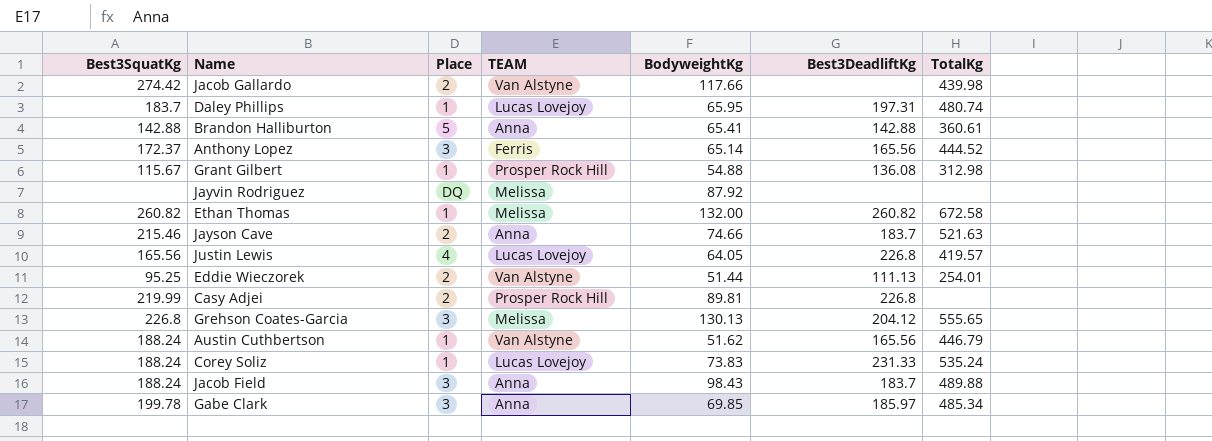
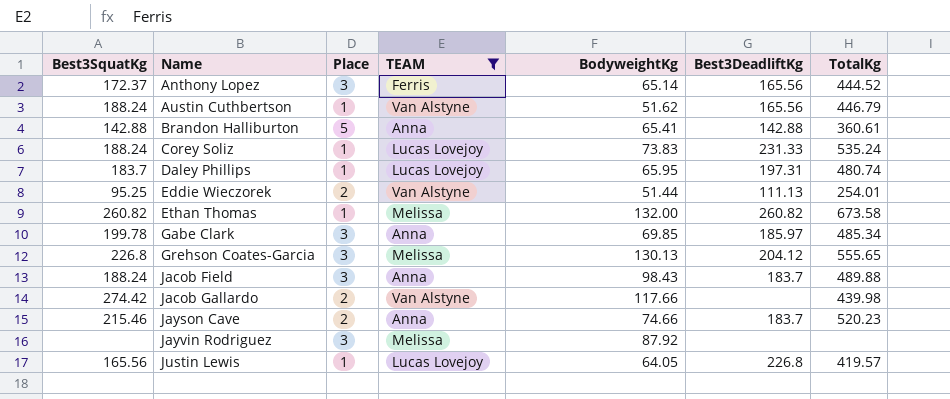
filter: none -> TEAM != Prosper Rock Hill
row order: none -> Name ascending
Ethan Thomas | TotalKg: 672.58 -> 673.58
Jayson Cave | TotalKg: 521.63 -> 520.23
Jayvin Rodriguez | Place: DQ -> 3
Justin Lewis | Place: 4 -> 1

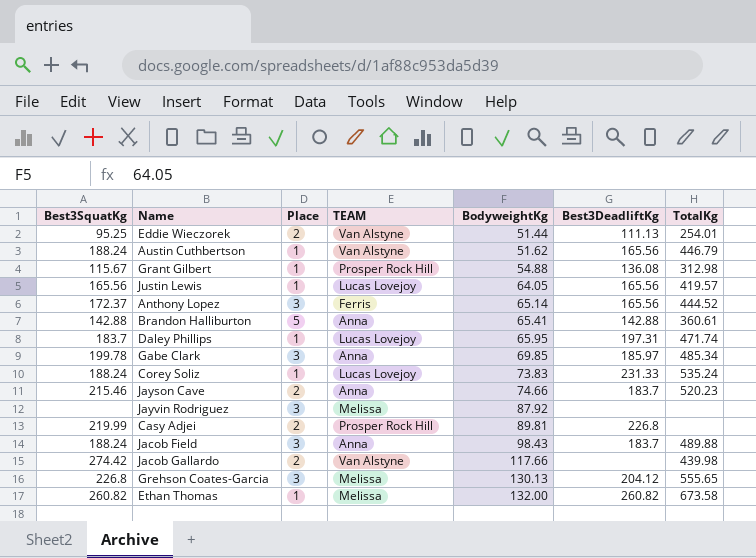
filter: TEAM != Prosper Rock Hill -> none
row order: Name ascending -> BodyweightKg ascending
Justin Lewis | Best3DeadliftKg: 226.8 -> 165.56
Daley Phillips | TotalKg: 480.74 -> 471.74

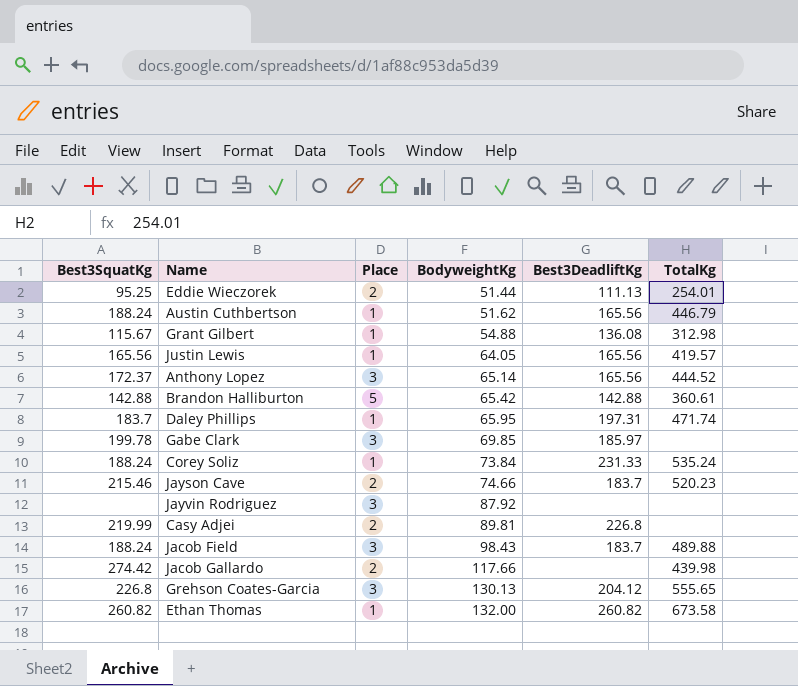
column TEAM | position: 4 -> none
Brandon Halliburton | BodyweightKg: 65.41 -> 65.42
Gabe Clark | TotalKg: 485.34 -> none
Corey Soliz | BodyweightKg: 73.83 -> 73.84

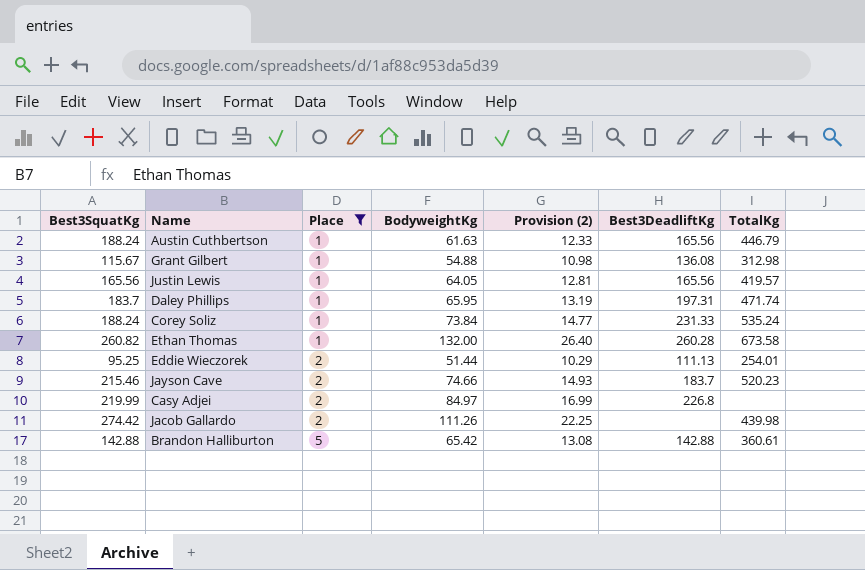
filter: none -> Place != 3
row order: BodyweightKg ascending -> Place ascending
column Provision (2) | formula: none -> [BodyweightKg] * 0.2
Austin Cuthbertson | BodyweightKg: 51.62 -> 61.63
Ethan Thomas | Best3DeadliftKg: 260.82 -> 260.28
Casy Adjei | BodyweightKg: 89.81 -> 84.97
Jacob Gallardo | BodyweightKg: 117.66 -> 111.26

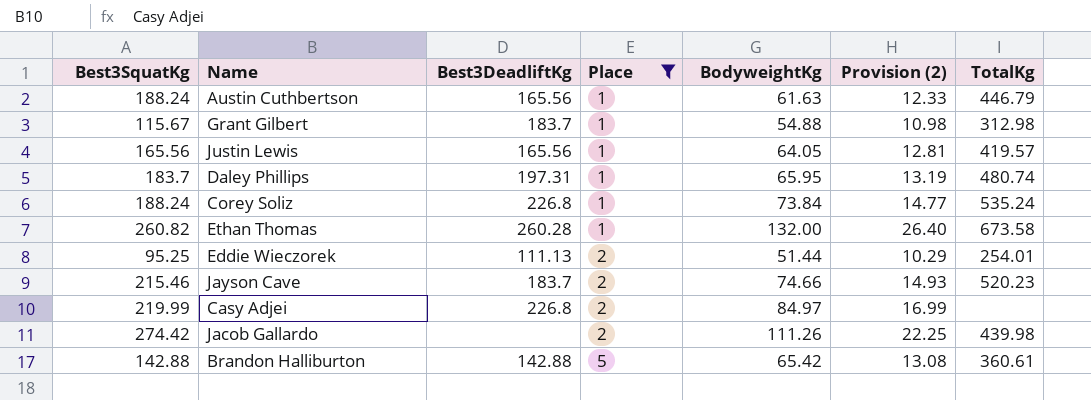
column Best3DeadliftKg | position: 6 -> 3
Grant Gilbert | Best3DeadliftKg: 136.08 -> 183.7
Daley Phillips | TotalKg: 471.74 -> 480.74
Corey Soliz | Best3DeadliftKg: 231.33 -> 226.8

